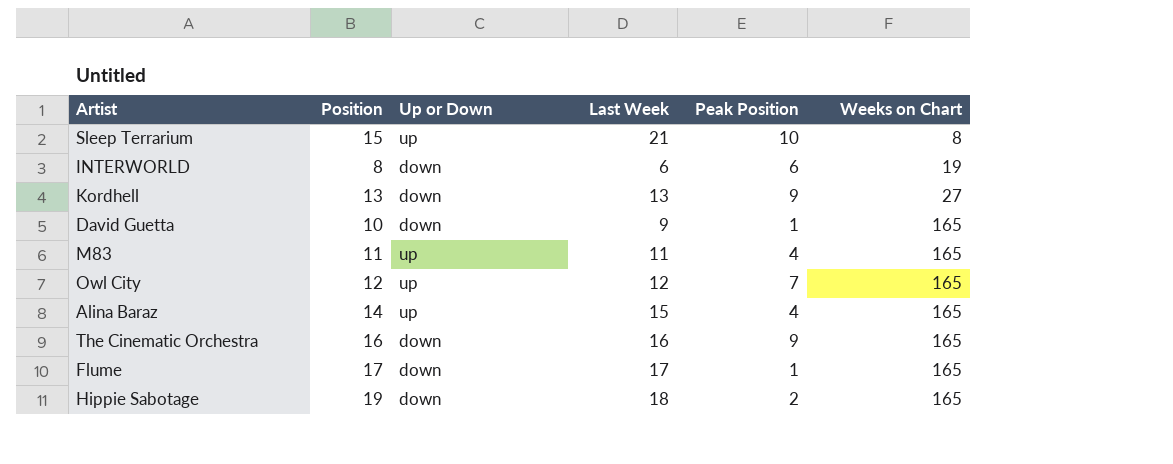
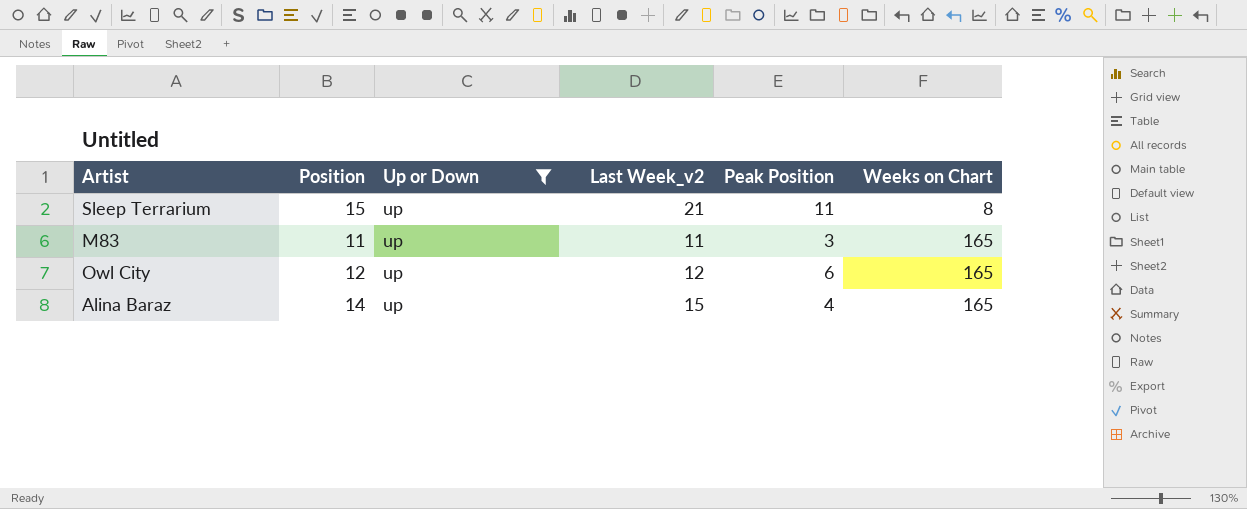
filter: none -> Up or Down = up
column name: Last Week -> Last Week_v2
Sleep Terrarium | Peak Position: 10 -> 11
M83 | Peak Position: 4 -> 3
Owl City | Peak Position: 7 -> 6

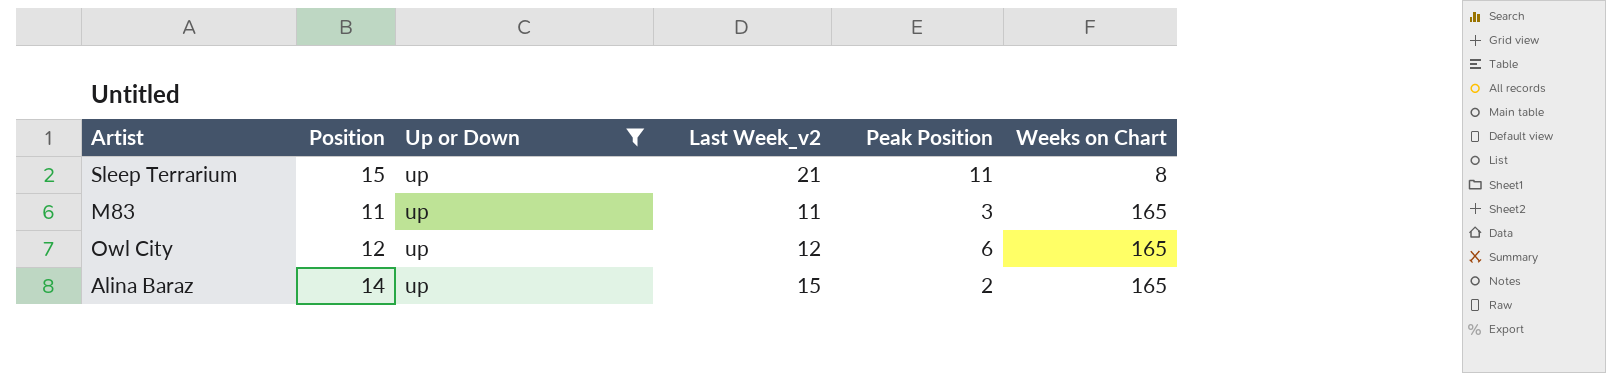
Alina Baraz | Peak Position: 4 -> 2

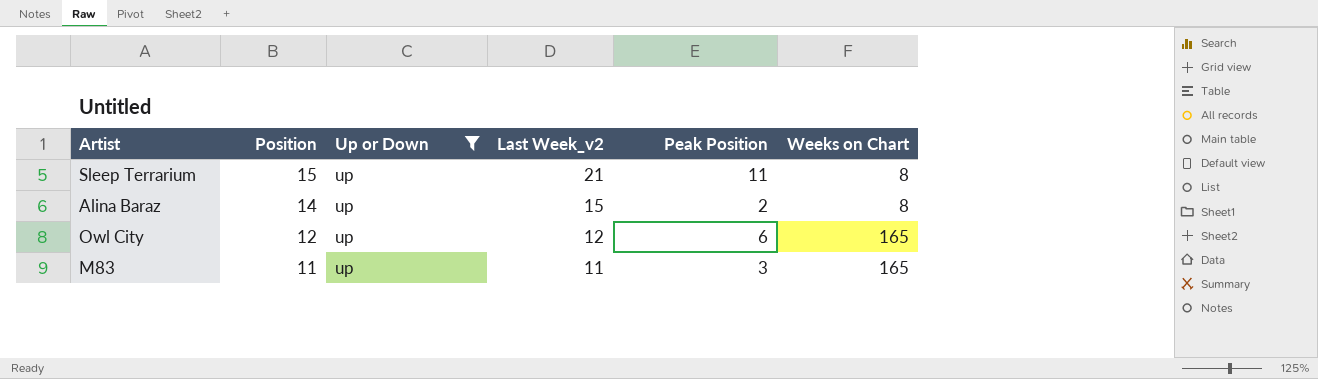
row order: Weeks on Chart ascending -> Position descending
Alina Baraz | Weeks on Chart: 165 -> 8

